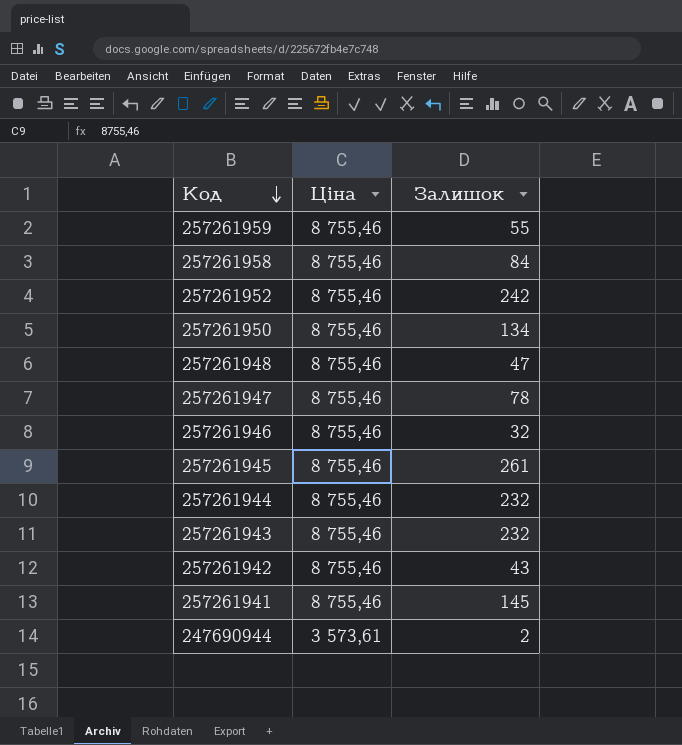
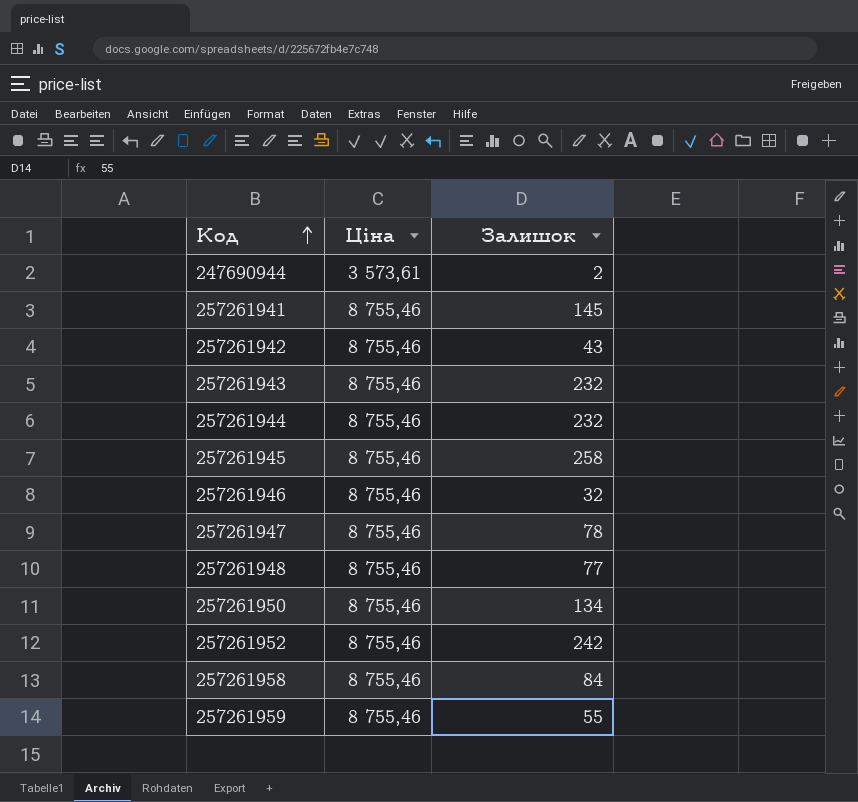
row order: Код descending -> Код ascending
257261945 | Залишок: 261 -> 258
257261948 | Залишок: 47 -> 77

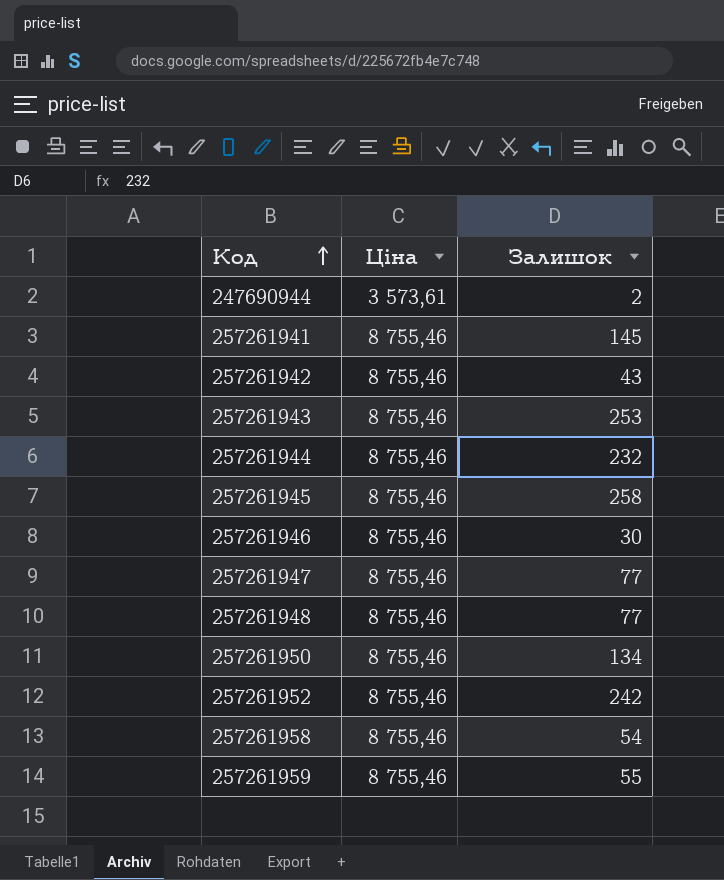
257261943 | Залишок: 232 -> 253
257261946 | Залишок: 32 -> 30
257261947 | Залишок: 78 -> 77
257261958 | Залишок: 84 -> 54

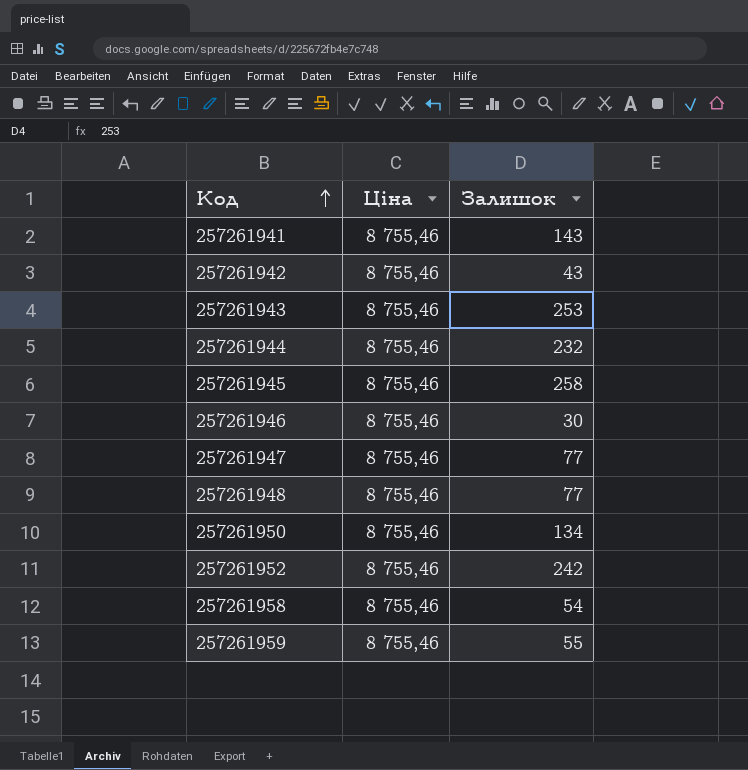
row 247690944: 3 573,61 | 2 -> none
257261941 | Залишок: 145 -> 143

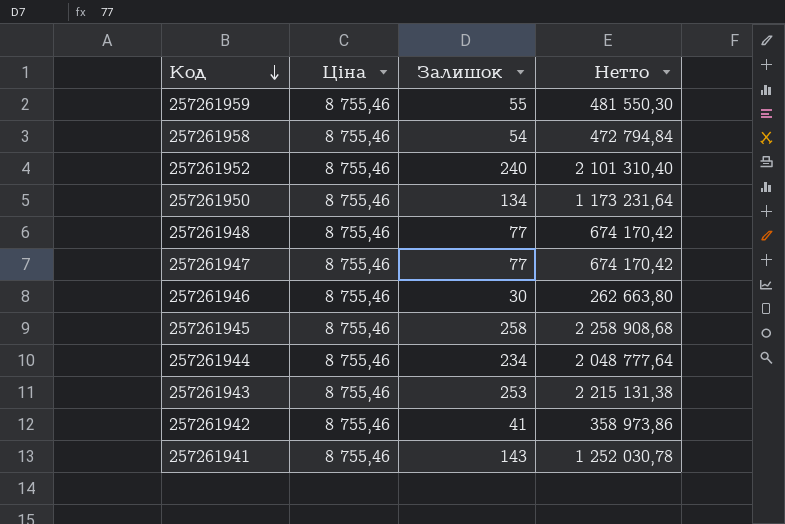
row order: Код ascending -> Код descending
column Нетто | formula: none -> [Ціна] * [Залишок]
257261952 | Залишок: 242 -> 240
257261944 | Залишок: 232 -> 234
257261942 | Залишок: 43 -> 41

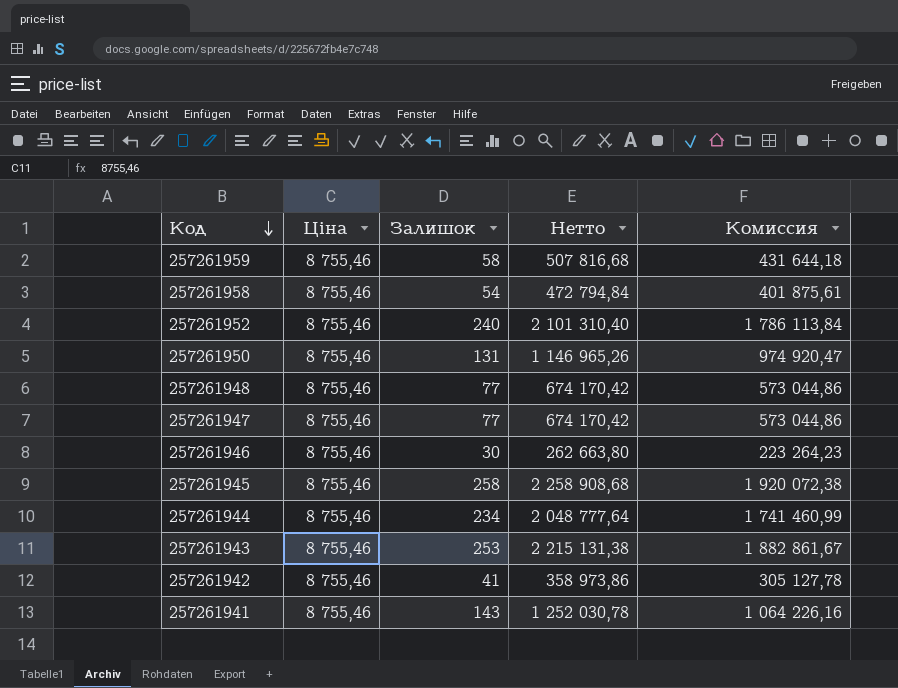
column Комиссия | formula: none -> [Нетто] * 0,85
257261959 | Залишок: 55 -> 58
257261959 | Нетто: 481 550,30 -> 507 816,68
257261950 | Залишок: 134 -> 131
257261950 | Нетто: 1 173 231,64 -> 1 146 965,26

